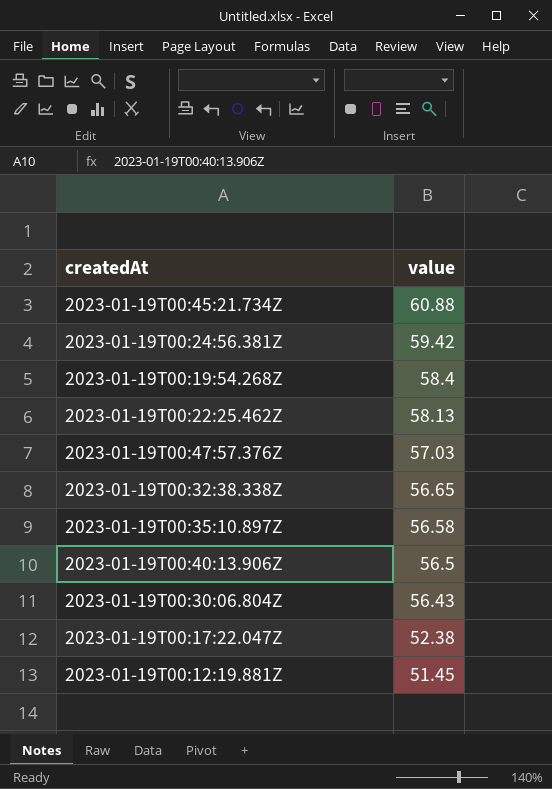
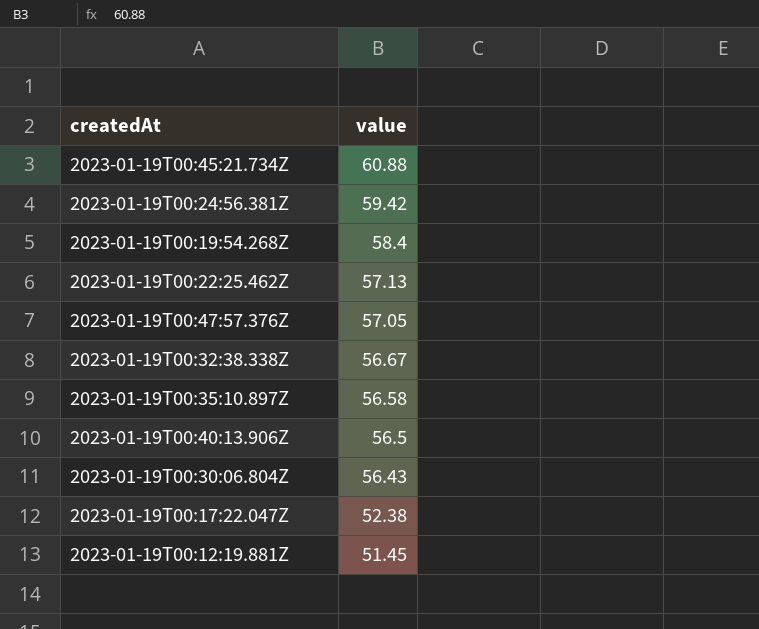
2023-01-19T00:22:25.462Z | value: 58.13 -> 57.13
2023-01-19T00:47:57.376Z | value: 57.03 -> 57.05
2023-01-19T00:32:38.338Z | value: 56.65 -> 56.67

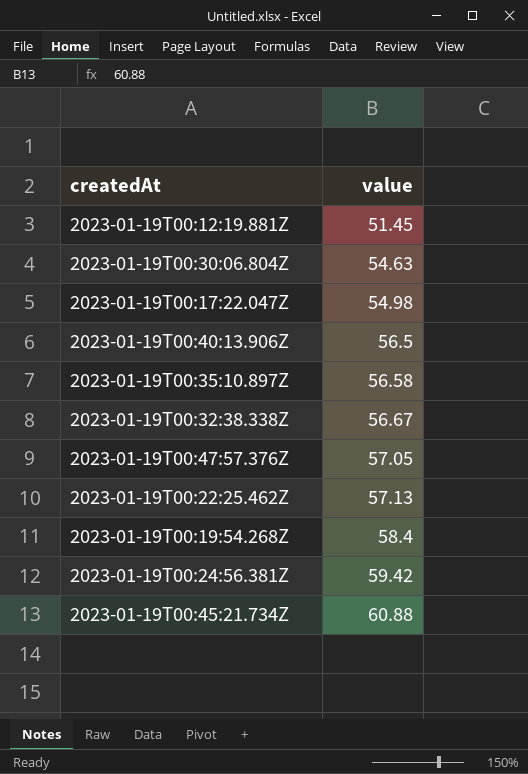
row order: value descending -> value ascending
2023-01-19T00:30:06.804Z | value: 56.43 -> 54.63
2023-01-19T00:17:22.047Z | value: 52.38 -> 54.98

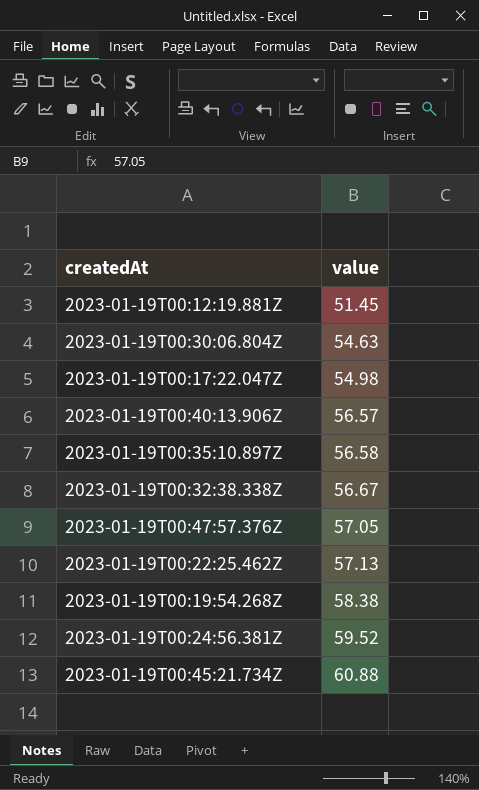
2023-01-19T00:40:13.906Z | value: 56.5 -> 56.57
2023-01-19T00:19:54.268Z | value: 58.4 -> 58.38
2023-01-19T00:24:56.381Z | value: 59.42 -> 59.52

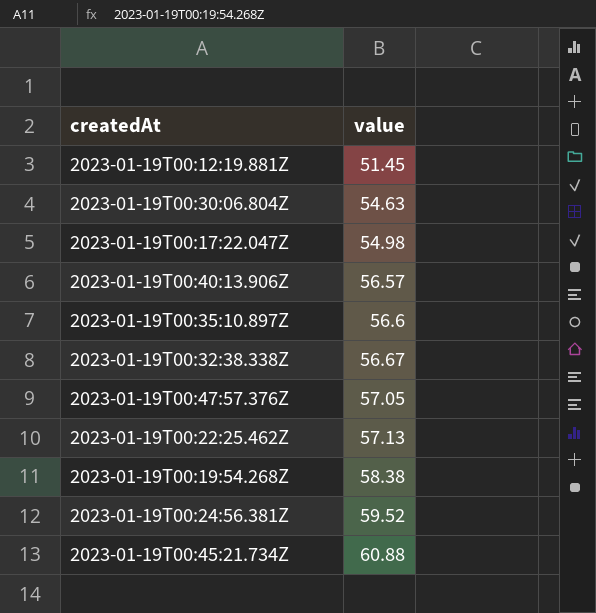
2023-01-19T00:35:10.897Z | value: 56.58 -> 56.6

